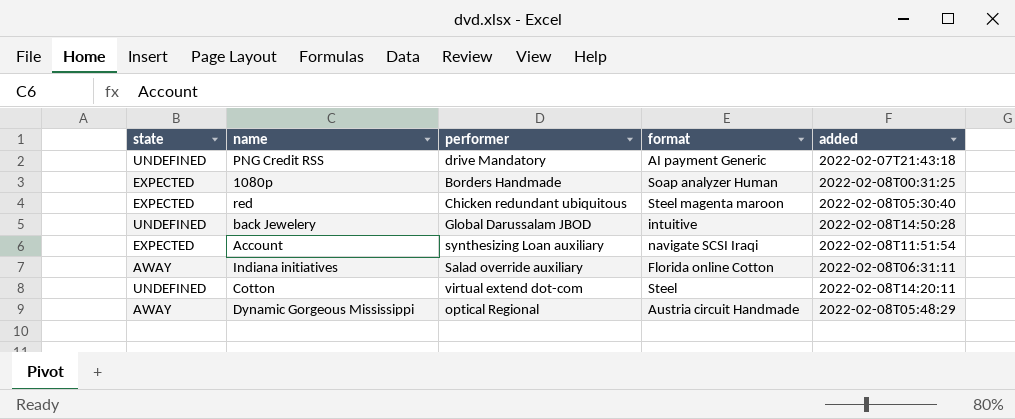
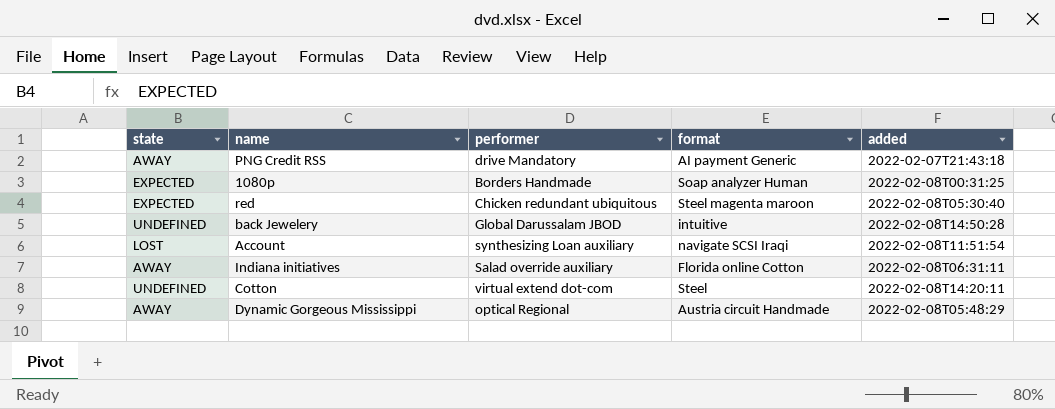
PNG Credit RSS | state: UNDEFINED -> AWAY
Account | state: EXPECTED -> LOST

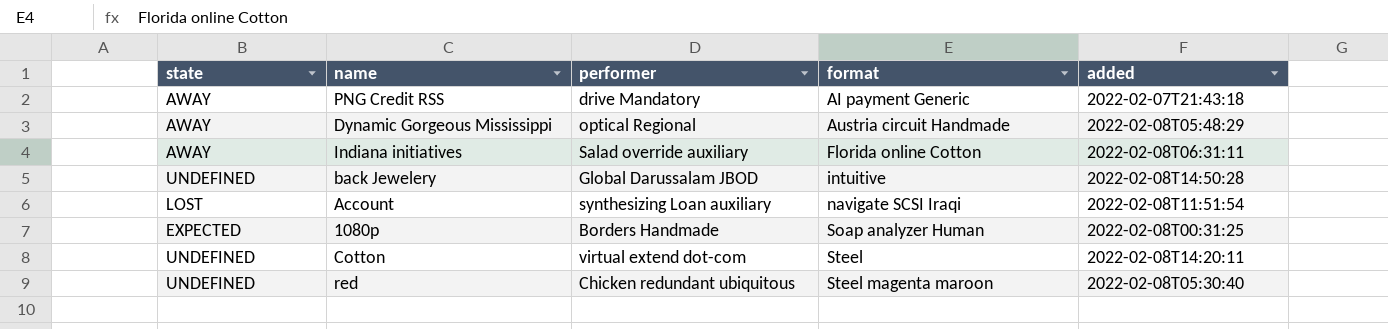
row order: none -> format ascending
red | state: EXPECTED -> UNDEFINED

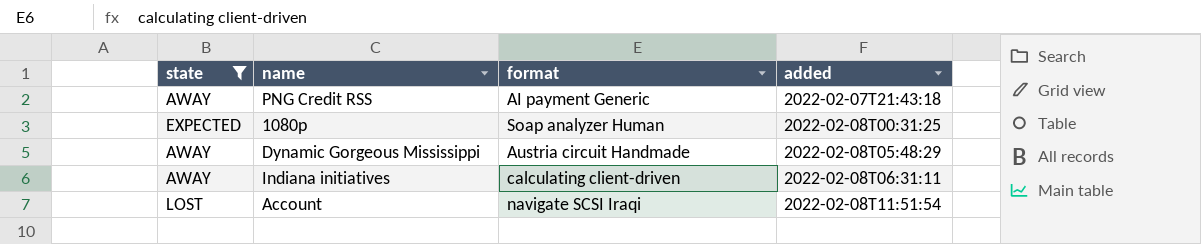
filter: none -> state != UNDEFINED
row order: format ascending -> added ascending
column performer | position: 3 -> none
Indiana initiatives | format: Florida online Cotton -> calculating client-driven

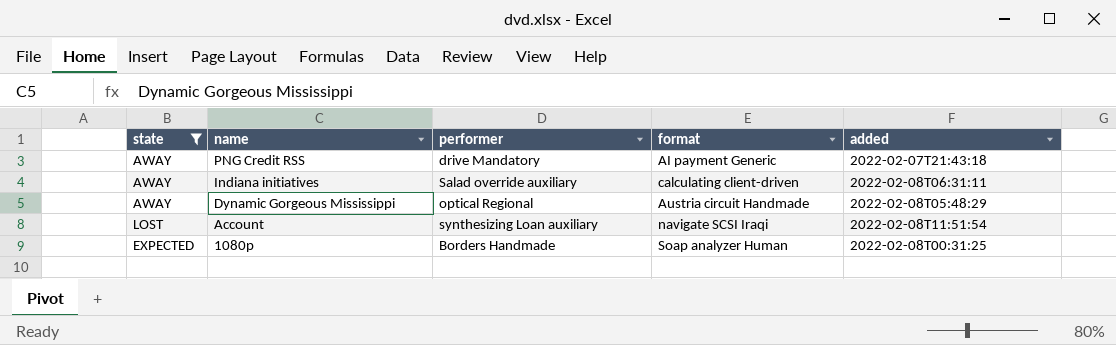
row order: added ascending -> name descending
column performer | position: none -> 3

